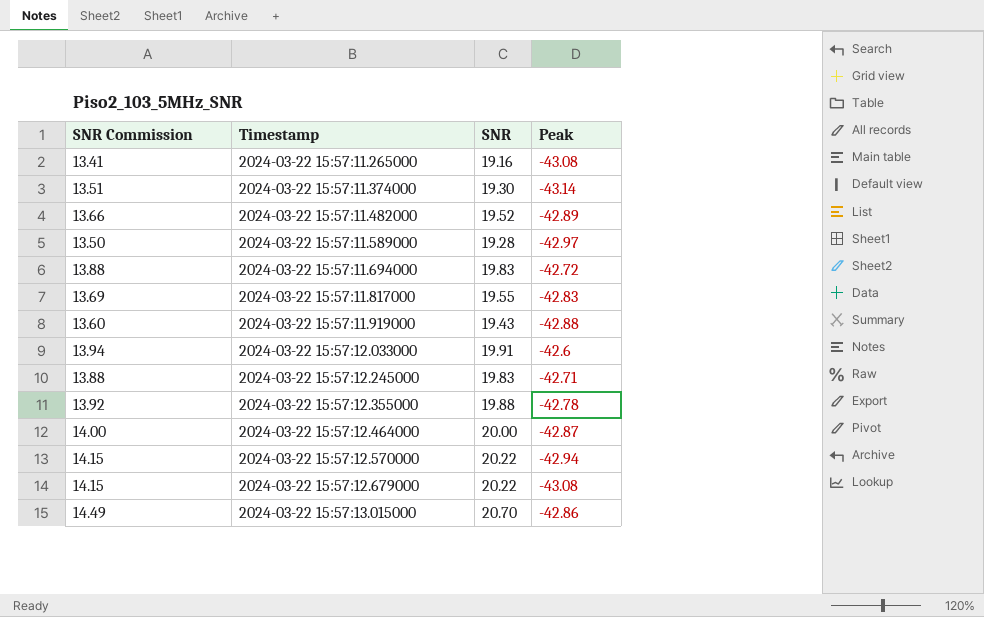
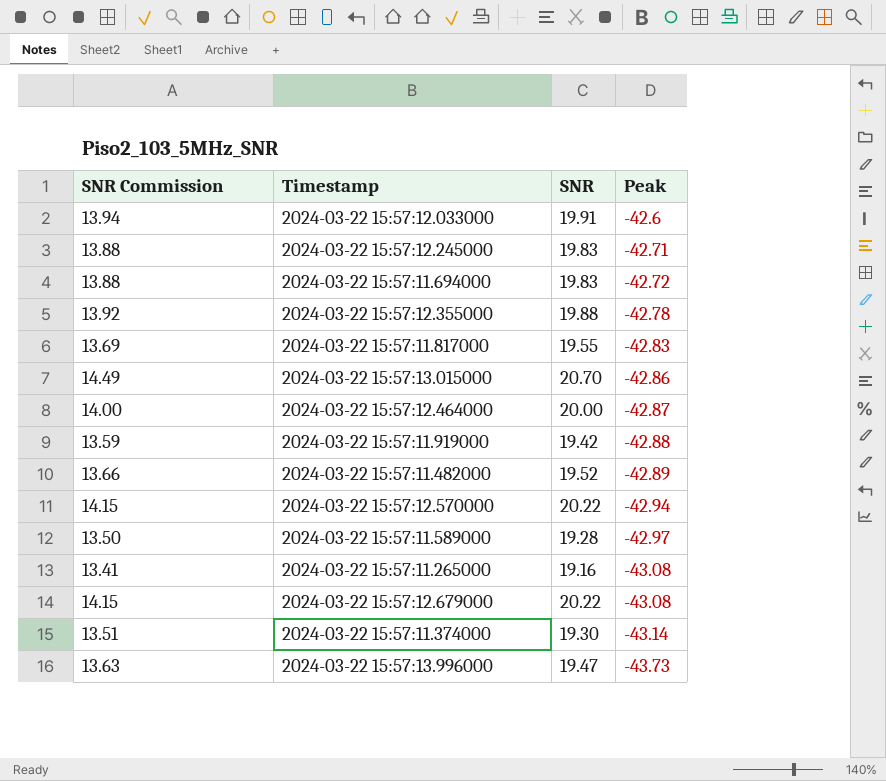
row order: Timestamp ascending -> Peak descending
2024-03-22 15:57:11.919000 | SNR Commission: 13.60 -> 13.59
2024-03-22 15:57:11.919000 | SNR: 19.43 -> 19.42
row 2024-03-22 15:57:13.996000: none -> 13.63 | 19.47 | -43.73

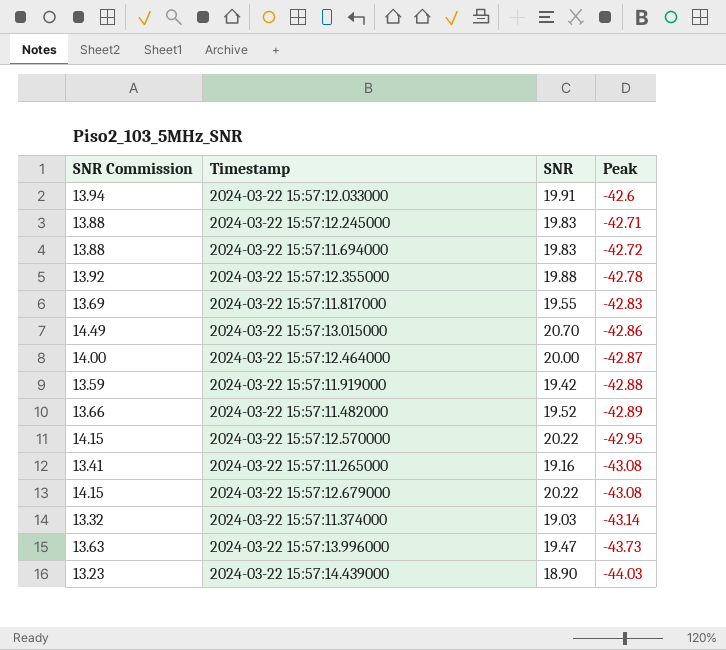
row 2024-03-22 15:57:11.589000: 13.50 | 19.28 | -42.97 -> none
2024-03-22 15:57:12.570000 | Peak: -42.94 -> -42.95
2024-03-22 15:57:11.374000 | SNR Commission: 13.51 -> 13.32
2024-03-22 15:57:11.374000 | SNR: 19.30 -> 19.03
row 2024-03-22 15:57:14.439000: none -> 13.23 | 18.90 | -44.03

